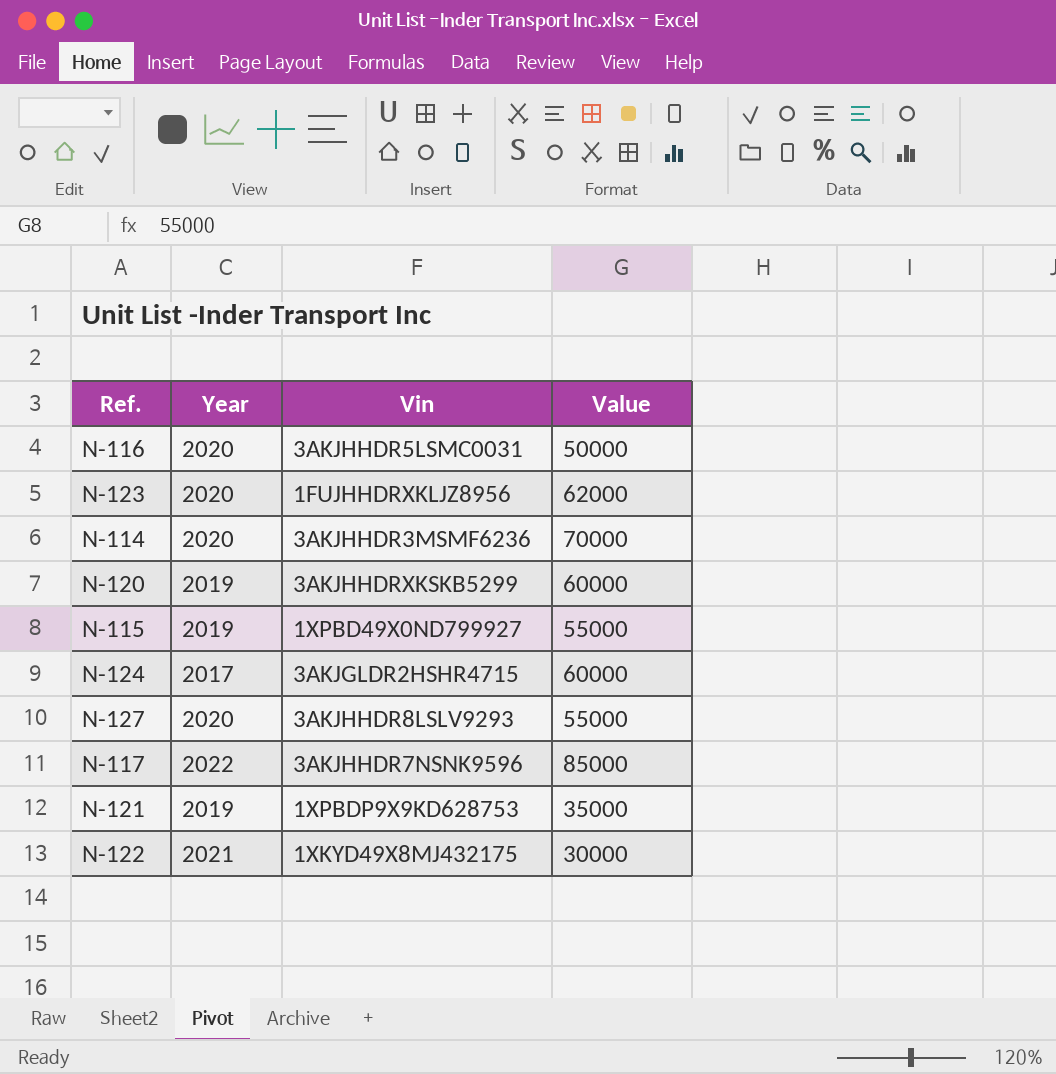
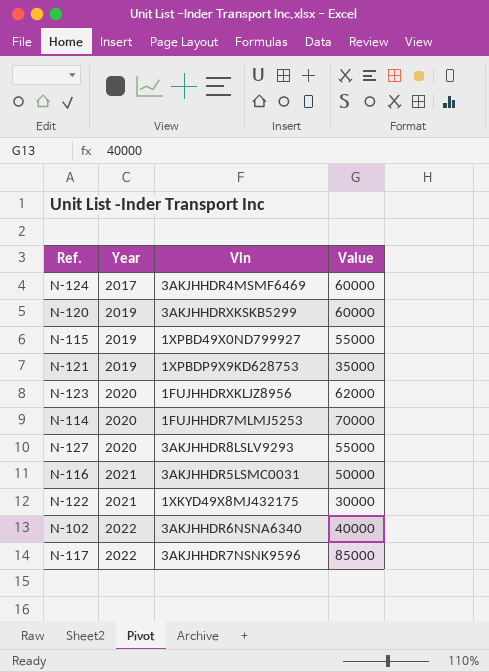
row order: none -> Year ascending
N-124 | Vin: 3AKJGLDR2HSHR4715 -> 3AKJHHDR4MSMF6469
N-114 | Vin: 3AKJHHDR3MSMF6236 -> 1FUJHHDR7MLMJ5253
N-116 | Year: 2020 -> 2021
row N-102: none -> 2022 | 3AKJHHDR6NSNA6340 | 40000

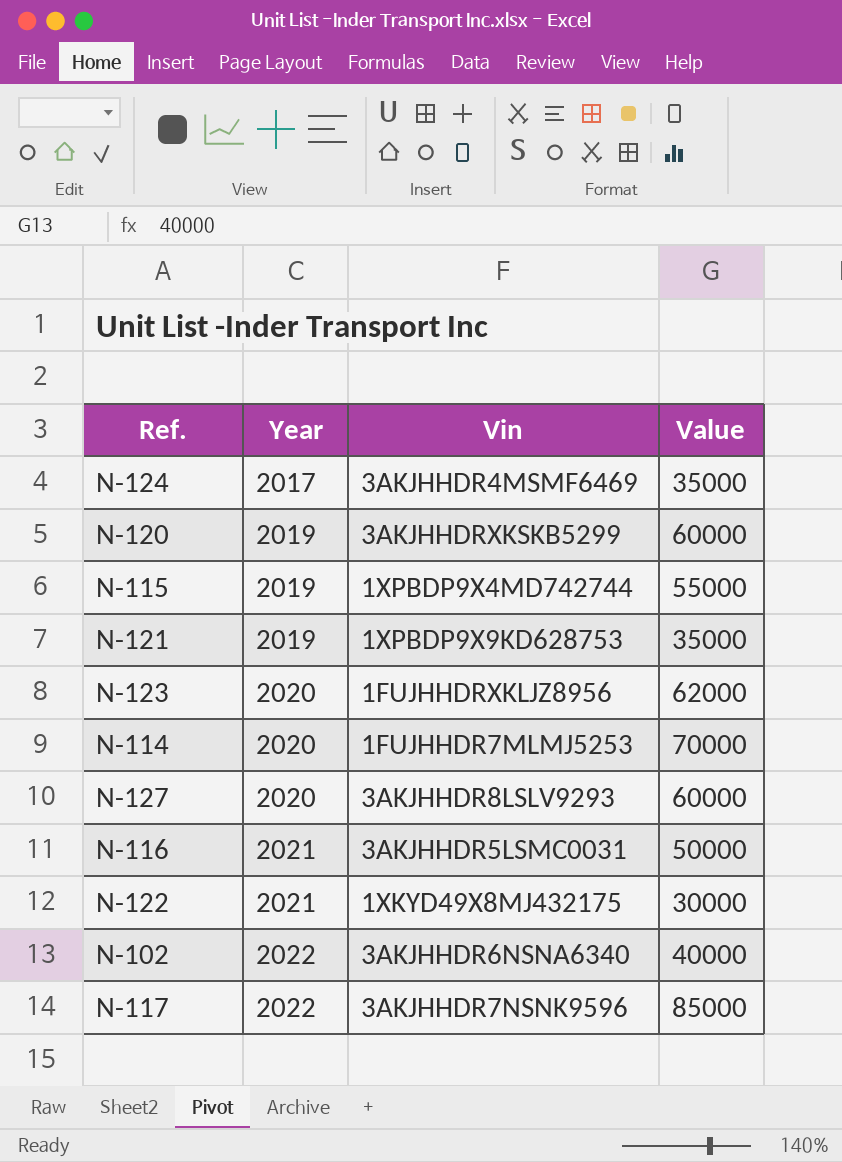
N-124 | Value: 60000 -> 35000
N-115 | Vin: 1XPBD49X0ND799927 -> 1XPBDP9X4MD742744
N-127 | Value: 55000 -> 60000

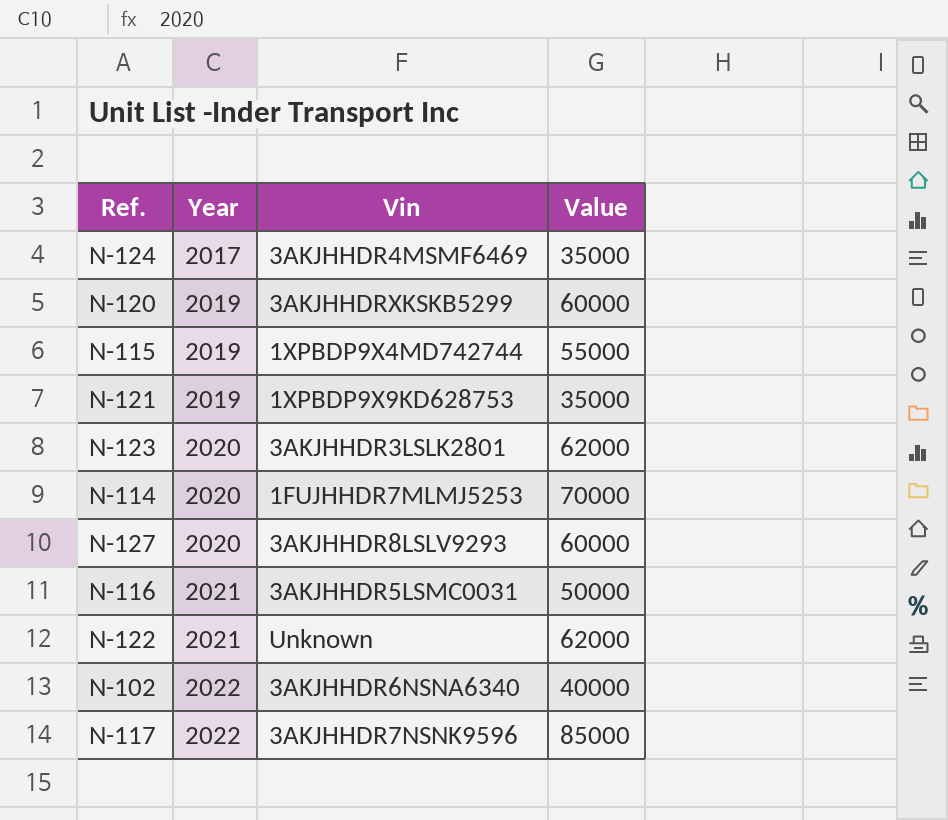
N-123 | Vin: 1FUJHHDRXKLJZ8956 -> 3AKJHHDR3LSLK2801
N-122 | Vin: 1XKYD49X8MJ432175 -> Unknown
N-122 | Value: 30000 -> 62000

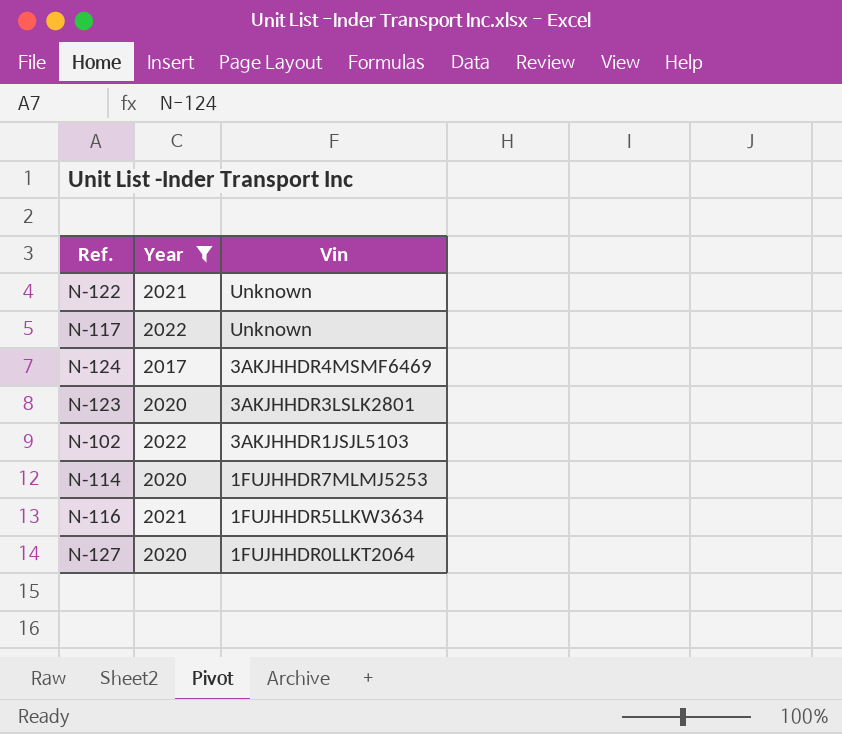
filter: none -> Year != 2019
row order: Year ascending -> Vin descending
column Value | position: 4 -> none
N-117 | Vin: 3AKJHHDR7NSNK9596 -> Unknown
N-102 | Vin: 3AKJHHDR6NSNA6340 -> 3AKJHHDR1JSJL5103
N-116 | Vin: 3AKJHHDR5LSMC0031 -> 1FUJHHDR5LLKW3634
N-127 | Vin: 3AKJHHDR8LSLV9293 -> 1FUJHHDR0LLKT2064

